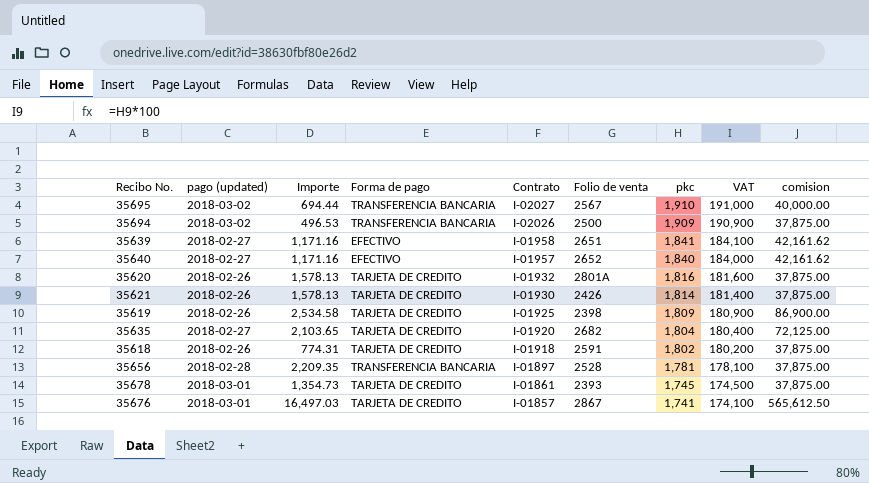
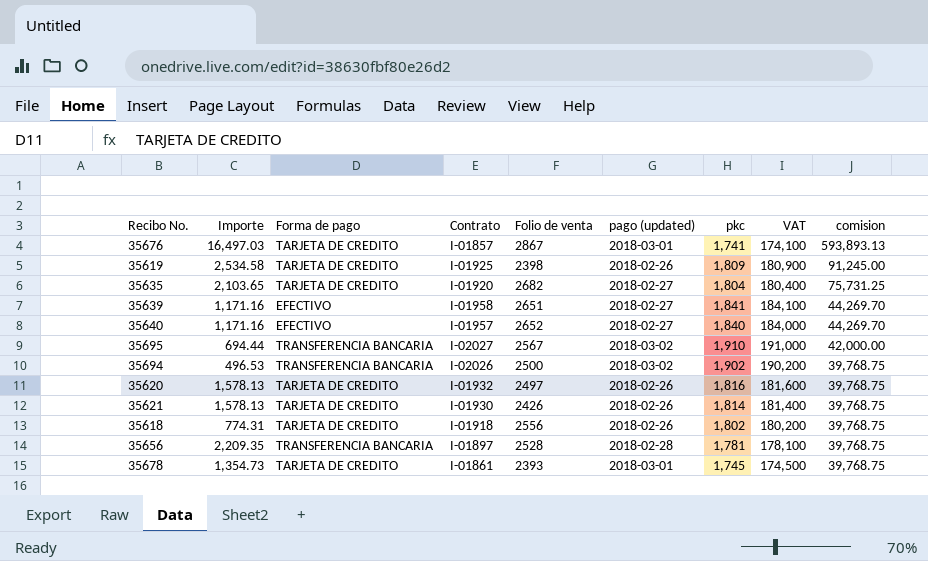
row order: Contrato descending -> comision descending
column pago (updated) | position: 2 -> 6
35676 | comision: 565,612.50 -> 593,893.13
35619 | comision: 86,900.00 -> 91,245.00
35635 | comision: 72,125.00 -> 75,731.25
35639 | comision: 42,161.62 -> 44,269.70
35640 | comision: 42,161.62 -> 44,269.70
35695 | comision: 40,000.00 -> 42,000.00
35694 | pkc: 1,909 -> 1,902
35694 | VAT: 190,900 -> 190,200
35694 | comision: 37,875.00 -> 39,768.75
35620 | Folio de venta: 2801A -> 2497
35620 | comision: 37,875.00 -> 39,768.75
35621 | comision: 37,875.00 -> 39,768.75
35618 | Folio de venta: 2591 -> 2556
35618 | comision: 37,875.00 -> 39,768.75
35656 | comision: 37,875.00 -> 39,768.75
35678 | comision: 37,875.00 -> 39,768.75

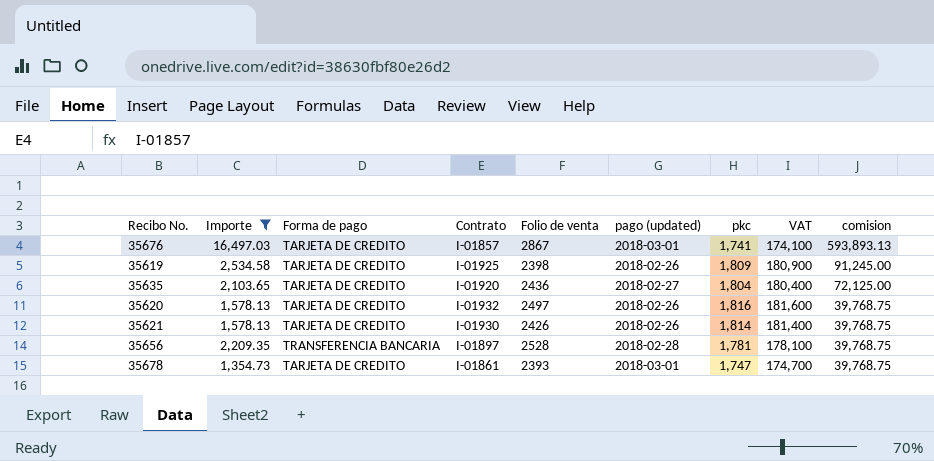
filter: none -> Importe >= 1,354.73
35635 | Folio de venta: 2682 -> 2436
35635 | comision: 75,731.25 -> 72,125.00
35678 | pkc: 1,745 -> 1,747
35678 | VAT: 174,500 -> 174,700

